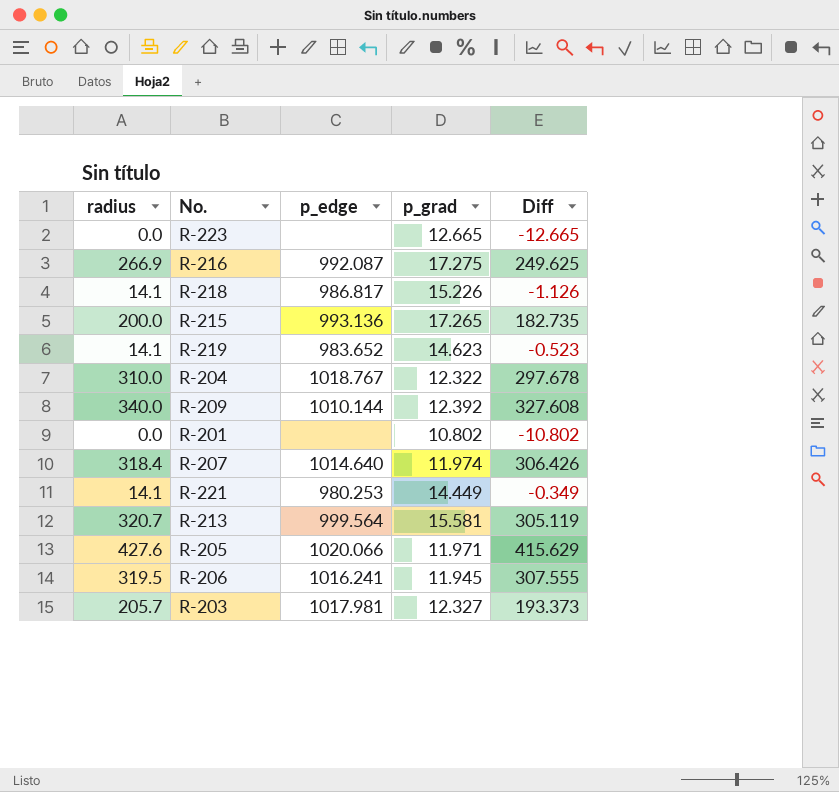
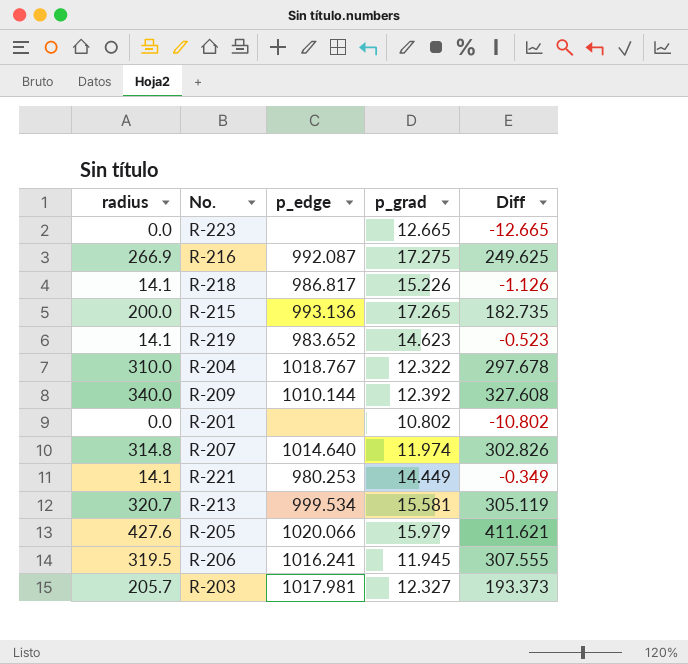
R-207 | radius: 318.4 -> 314.8
R-207 | Diff: 306.426 -> 302.826
R-213 | p_edge: 999.564 -> 999.534
R-205 | p_grad: 11.971 -> 15.979
R-205 | Diff: 415.629 -> 411.621

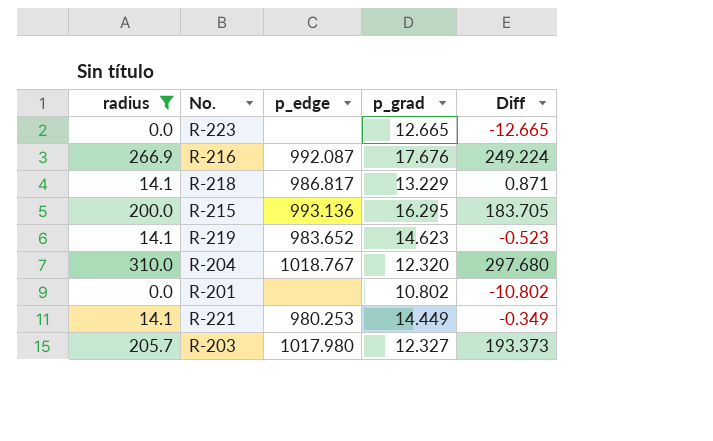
filter: none -> radius <= 310.0
R-216 | p_grad: 17.275 -> 17.676
R-216 | Diff: 249.625 -> 249.224
R-218 | p_grad: 15.226 -> 13.229
R-218 | Diff: -1.126 -> 0.871
R-215 | p_grad: 17.265 -> 16.295
R-215 | Diff: 182.735 -> 183.705
R-204 | p_grad: 12.322 -> 12.320
R-204 | Diff: 297.678 -> 297.680
R-203 | p_edge: 1017.981 -> 1017.980

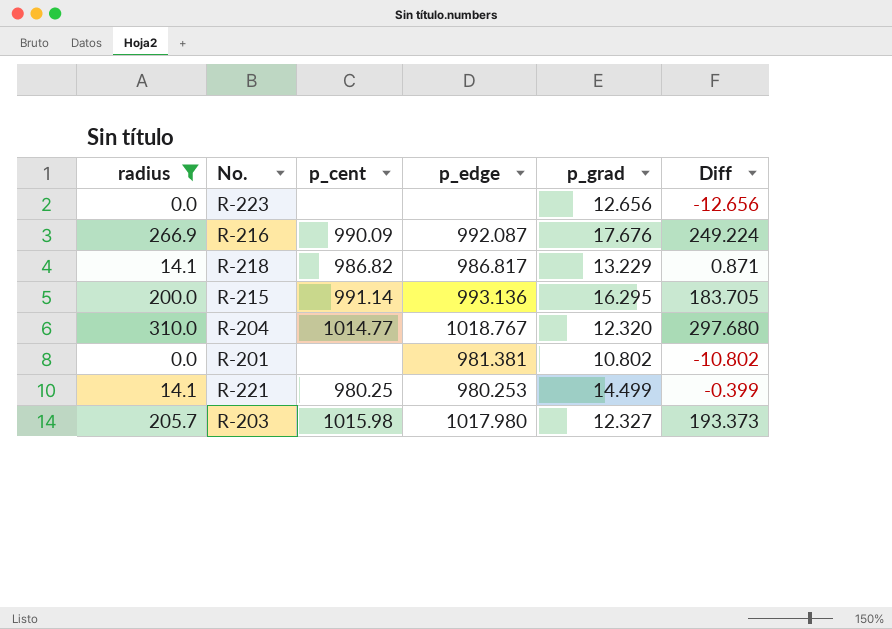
column p_cent | position: none -> 3
row R-219: 14.1 | 983.652 | 14.623 | -0.523 -> none
R-223 | p_grad: 12.665 -> 12.656
R-223 | Diff: -12.665 -> -12.656
R-201 | p_edge: none -> 981.381
R-221 | p_grad: 14.449 -> 14.499
R-221 | Diff: -0.349 -> -0.399

